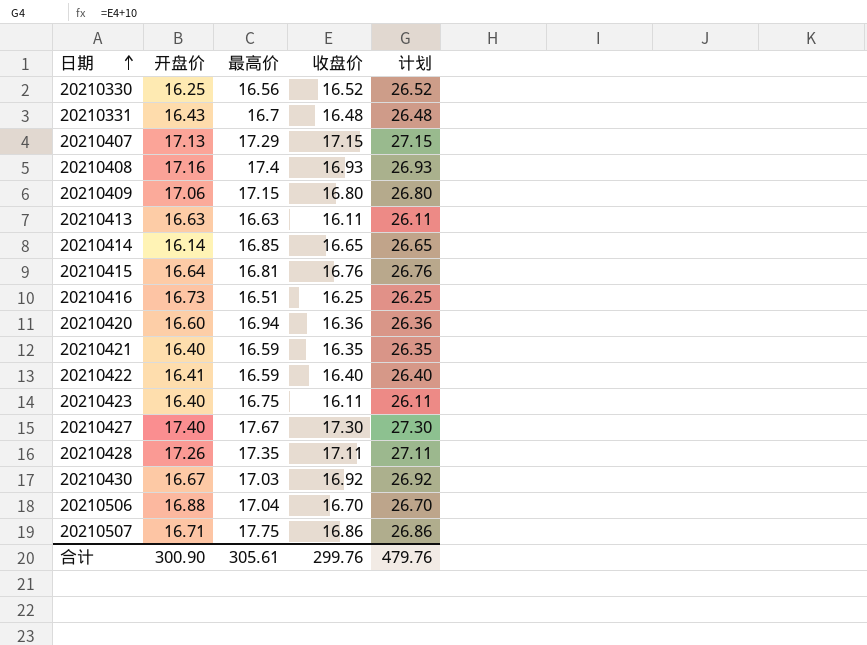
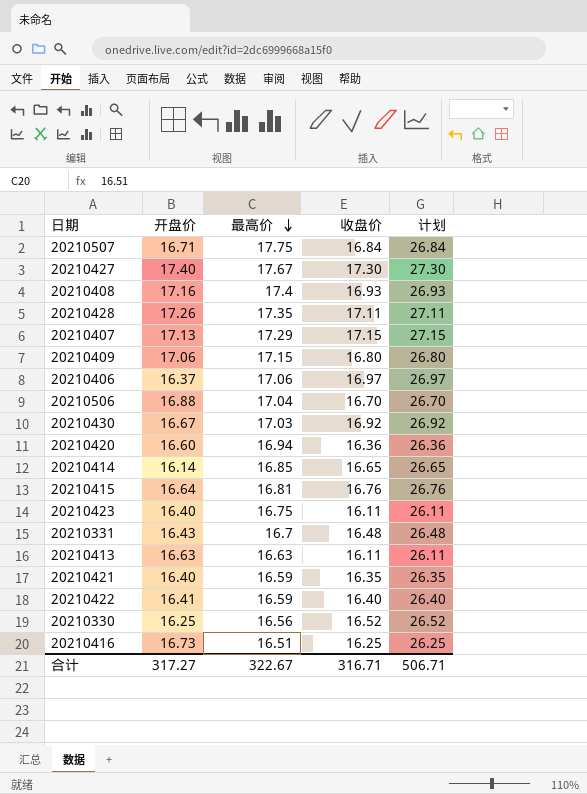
row order: 日期 ascending -> 最高价 descending
20210507 | 收盘价: 16.86 -> 16.84
20210507 | 计划: 26.86 -> 26.84
row 20210406: none -> 16.37 | 17.06 | 16.97 | 26.97
合计 | 开盘价: 300.90 -> 317.27
合计 | 最高价: 305.61 -> 322.67
合计 | 收盘价: 299.76 -> 316.71
合计 | 计划: 479.76 -> 506.71

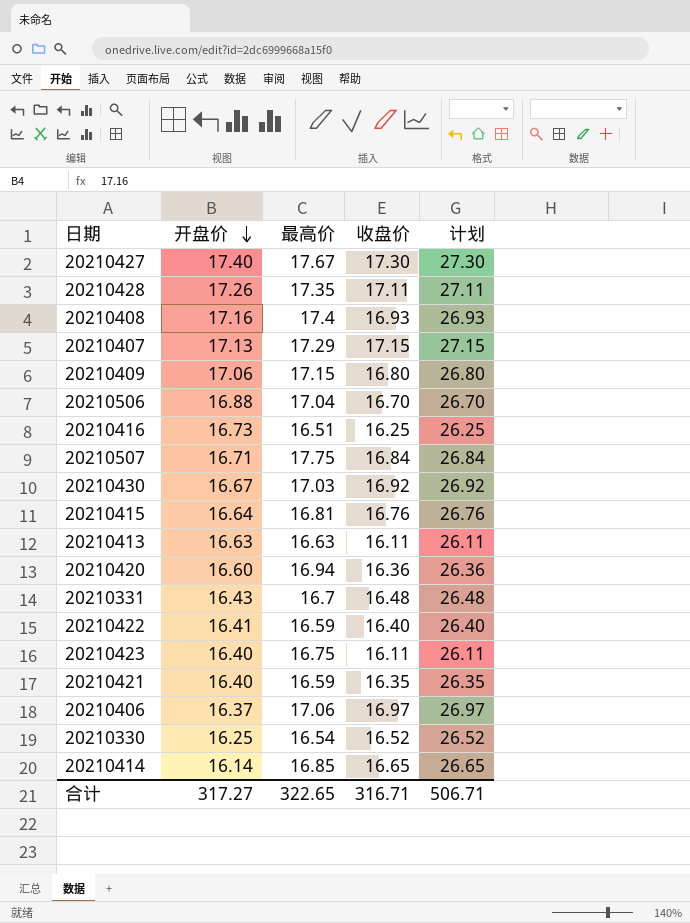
row order: 最高价 descending -> 开盘价 descending
20210330 | 最高价: 16.56 -> 16.54
合计 | 最高价: 322.67 -> 322.65

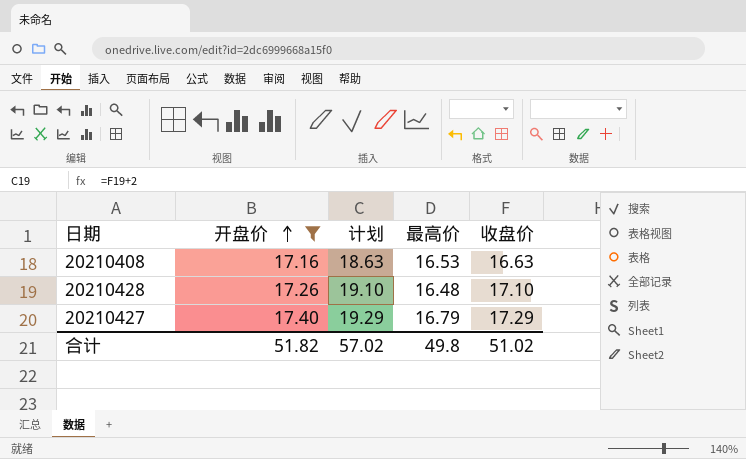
filter: none -> 开盘价 >= 17.16
row order: 开盘价 descending -> 开盘价 ascending
column 计划 | formula: [收盘价] + 10 -> [收盘价] + 2
column 计划 | position: 5 -> 3
20210408 | 最高价: 17.4 -> 16.53
20210408 | 收盘价: 16.93 -> 16.63
20210428 | 最高价: 17.35 -> 16.48
20210428 | 收盘价: 17.11 -> 17.10
20210427 | 最高价: 17.67 -> 16.79
20210427 | 收盘价: 17.30 -> 17.29
合计 | 开盘价: 317.27 -> 51.82
合计 | 计划: 506.71 -> 57.02
合计 | 最高价: 322.65 -> 49.8
合计 | 收盘价: 316.71 -> 51.02

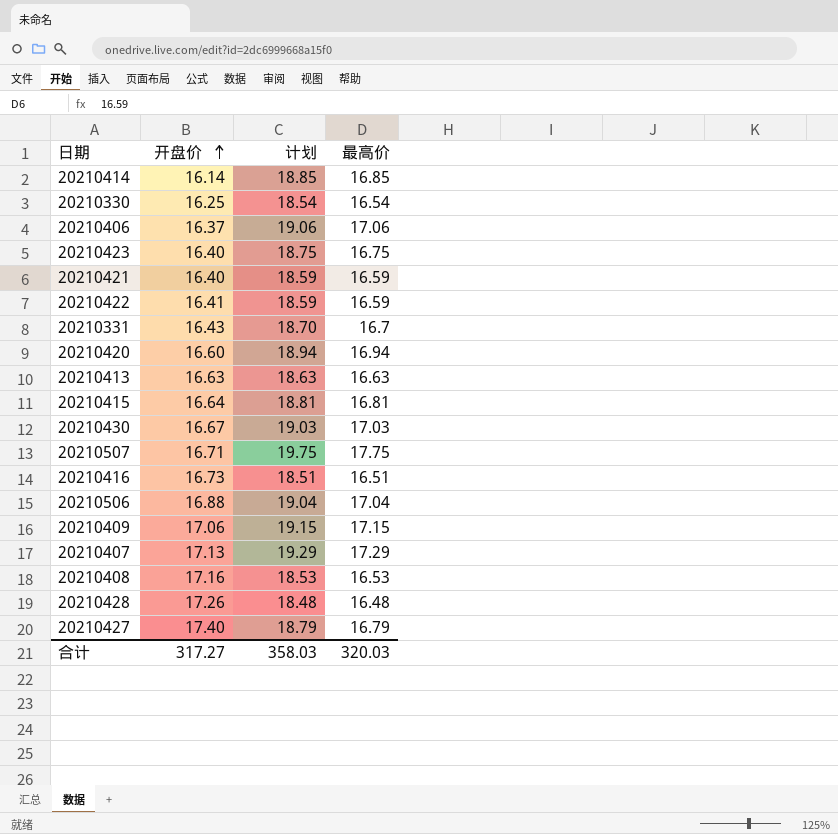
filter: 开盘价 >= 17.16 -> none
column 收盘价 | position: 5 -> none
column 计划 | formula: [收盘价] + 2 -> [最高价] + 2
合计 | 开盘价: 51.82 -> 317.27
合计 | 计划: 57.02 -> 358.03
合计 | 最高价: 49.8 -> 320.03

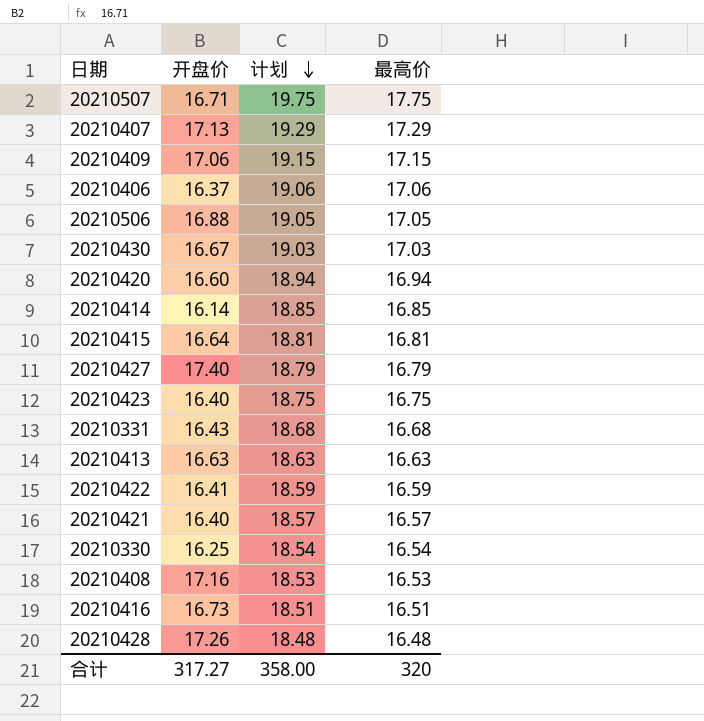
row order: 开盘价 ascending -> 计划 descending
20210506 | 计划: 19.04 -> 19.05
20210506 | 最高价: 17.04 -> 17.05
20210331 | 计划: 18.70 -> 18.68
20210331 | 最高价: 16.7 -> 16.68
20210421 | 计划: 18.59 -> 18.57
20210421 | 最高价: 16.59 -> 16.57
合计 | 计划: 358.03 -> 358.00
合计 | 最高价: 320.03 -> 320

